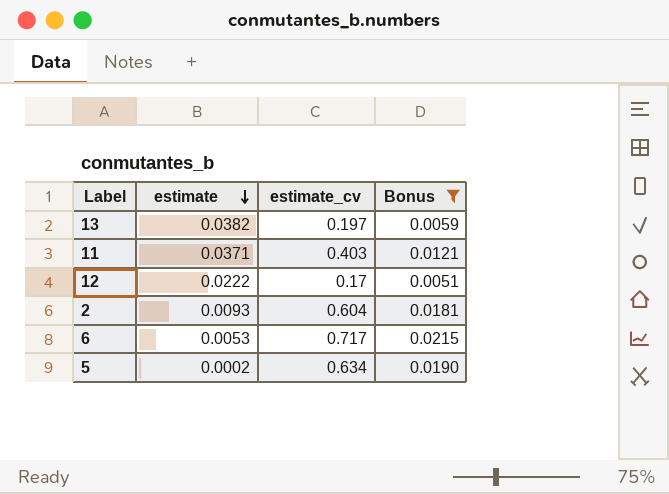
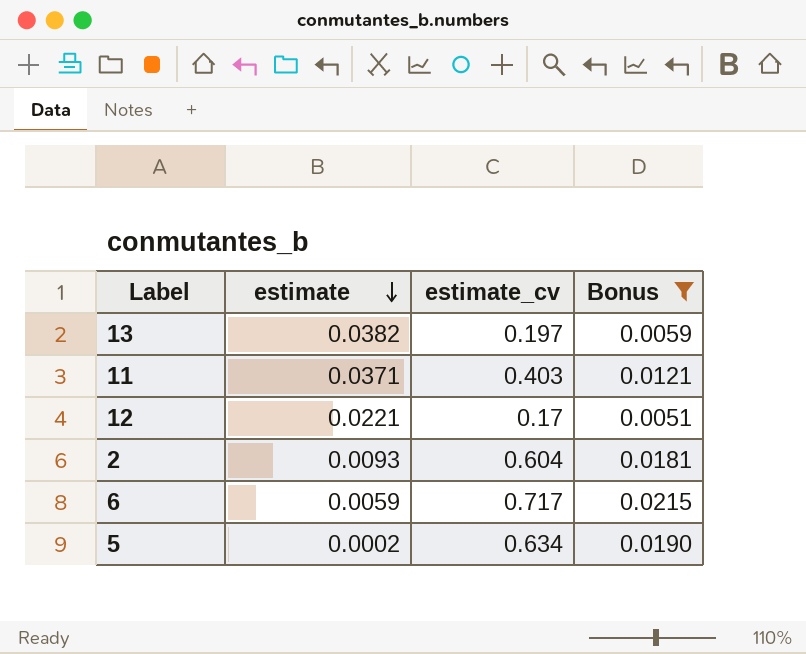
12 | estimate: 0.0222 -> 0.0221
6 | estimate: 0.0053 -> 0.0059

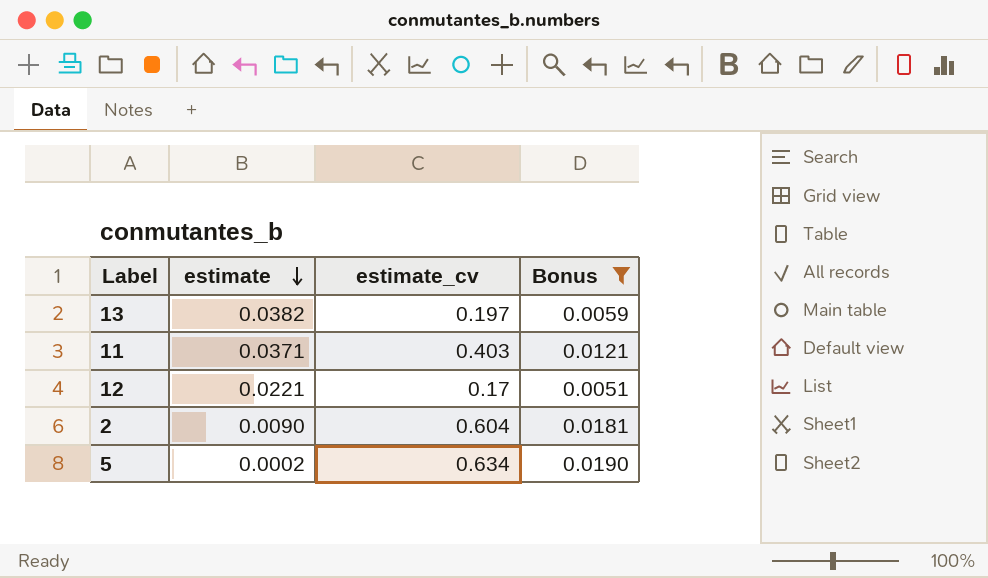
row 6: 0.0059 | 0.717 | 0.0215 -> none
2 | estimate: 0.0093 -> 0.0090

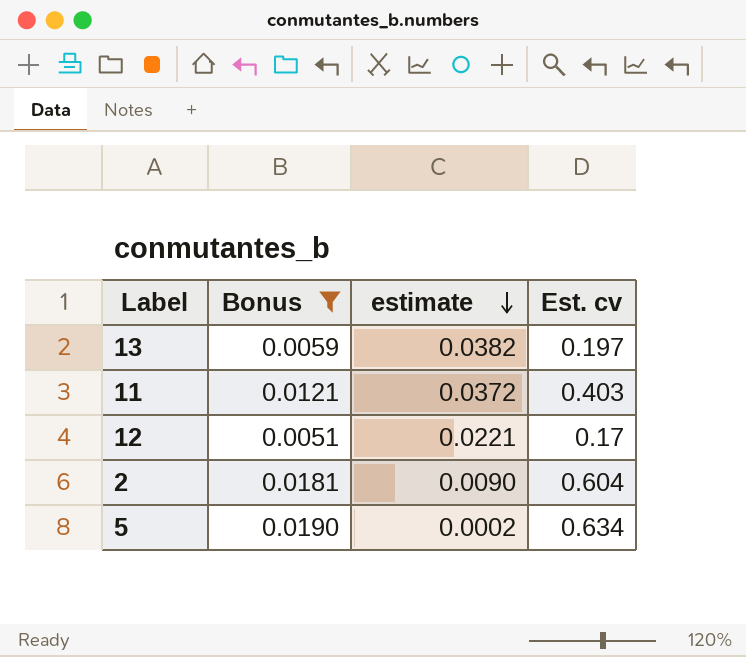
column Bonus | position: 4 -> 2
column name: estimate_cv -> Est. cv
11 | estimate: 0.0371 -> 0.0372

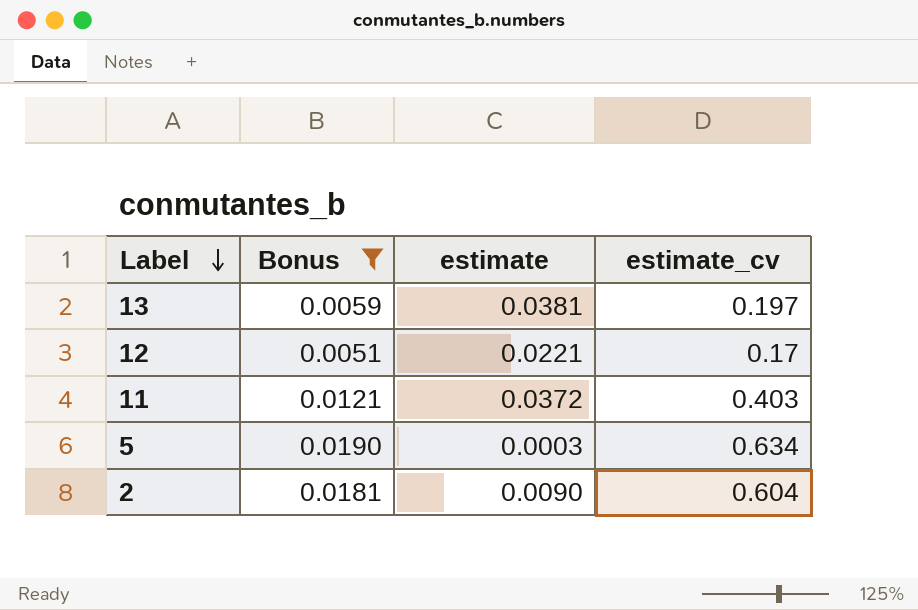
row order: estimate descending -> Label descending
column name: Est. cv -> estimate_cv
13 | estimate: 0.0382 -> 0.0381
5 | estimate: 0.0002 -> 0.0003

